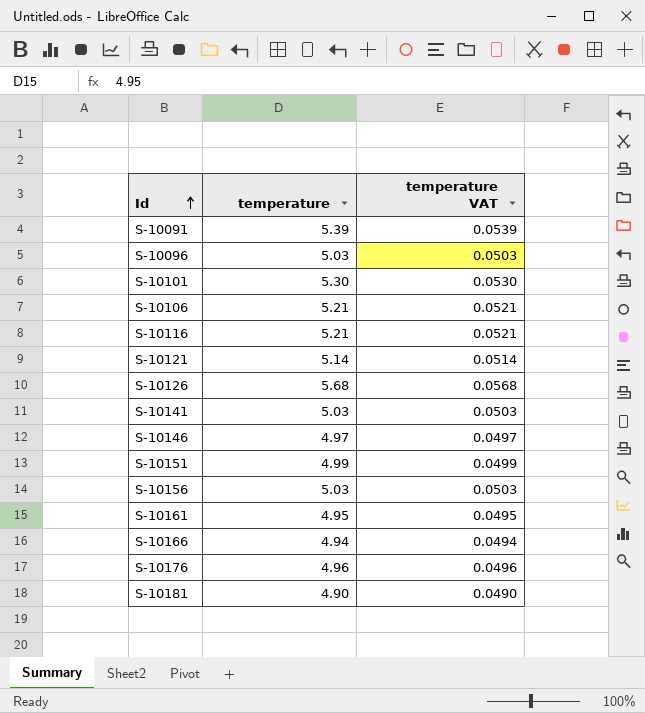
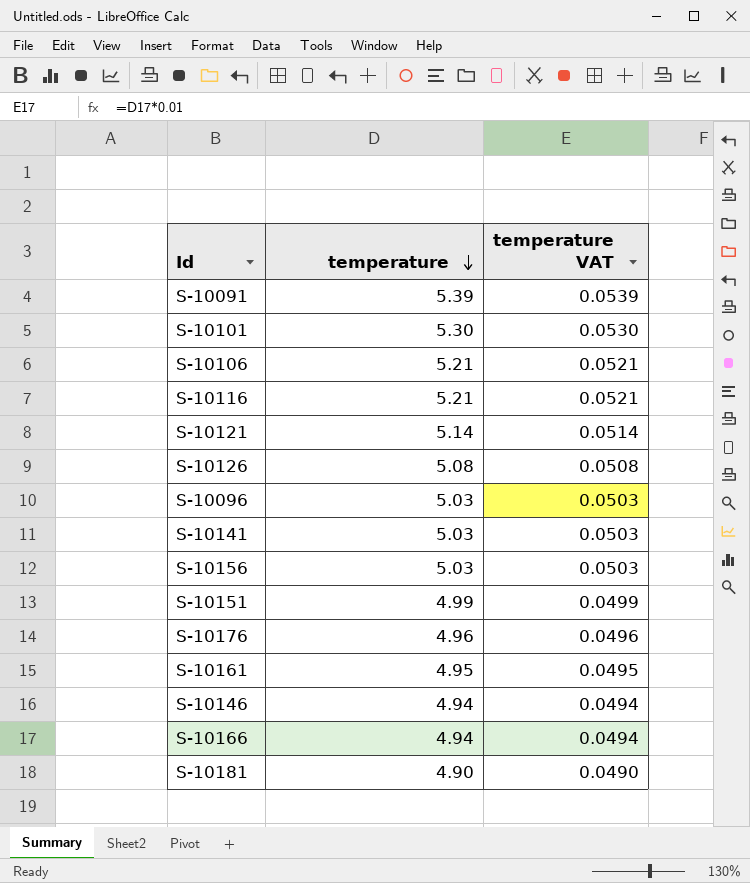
row order: Id ascending -> temperature descending
S-10126 | temperature: 5.68 -> 5.08
S-10126 | temperature VAT: 0.0568 -> 0.0508
S-10146 | temperature: 4.97 -> 4.94
S-10146 | temperature VAT: 0.0497 -> 0.0494

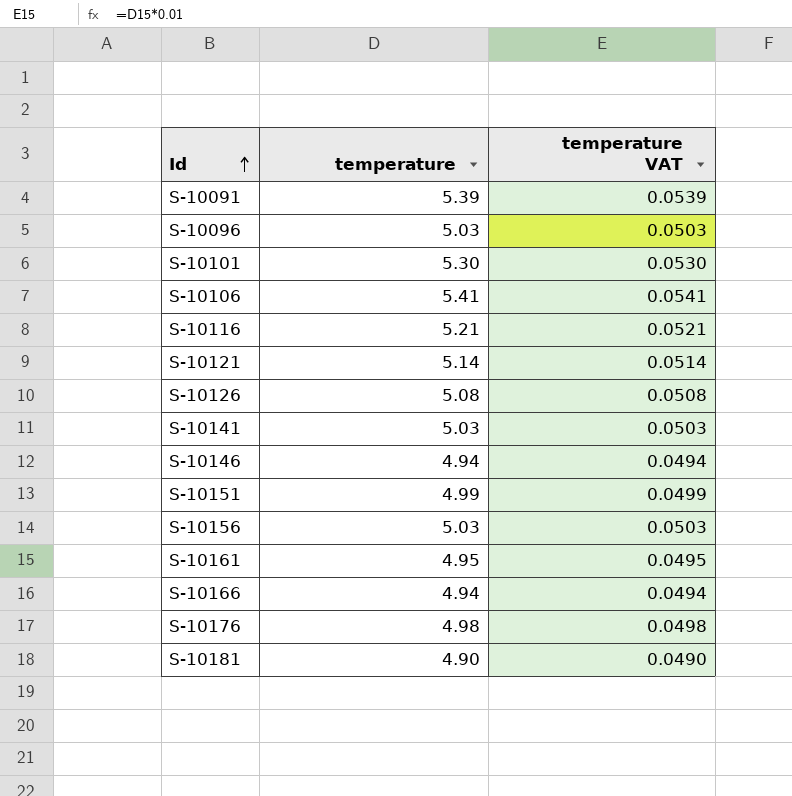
row order: temperature descending -> Id ascending
S-10106 | temperature: 5.21 -> 5.41
S-10106 | temperature VAT: 0.0521 -> 0.0541
S-10176 | temperature: 4.96 -> 4.98
S-10176 | temperature VAT: 0.0496 -> 0.0498

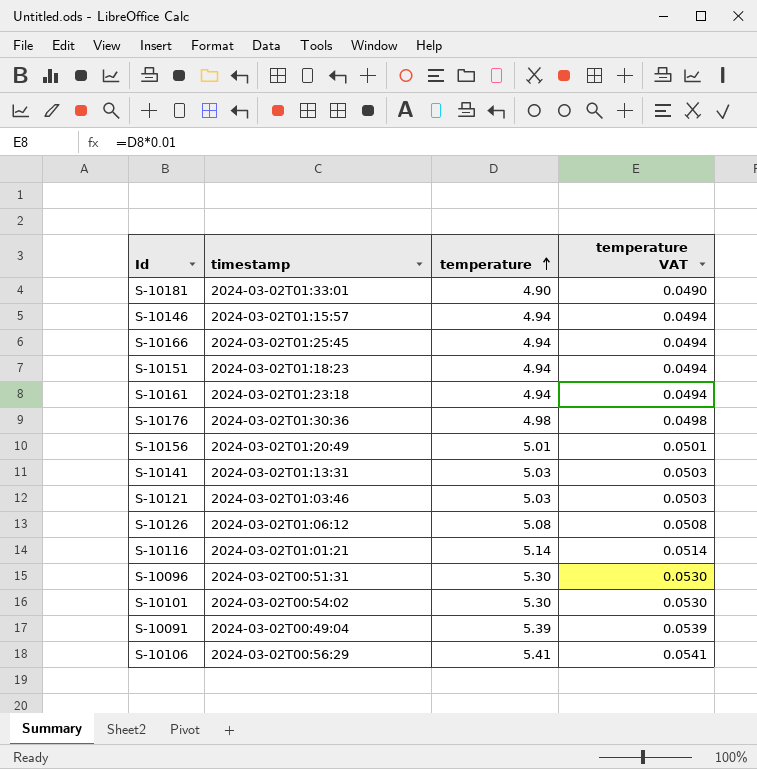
row order: Id ascending -> temperature ascending
column timestamp | position: none -> 2
S-10151 | temperature: 4.99 -> 4.94
S-10151 | temperature VAT: 0.0499 -> 0.0494
S-10161 | temperature: 4.95 -> 4.94
S-10161 | temperature VAT: 0.0495 -> 0.0494
S-10156 | temperature: 5.03 -> 5.01
S-10156 | temperature VAT: 0.0503 -> 0.0501
S-10121 | temperature: 5.14 -> 5.03
S-10121 | temperature VAT: 0.0514 -> 0.0503
S-10116 | temperature: 5.21 -> 5.14
S-10116 | temperature VAT: 0.0521 -> 0.0514
S-10096 | temperature: 5.03 -> 5.30
S-10096 | temperature VAT: 0.0503 -> 0.0530

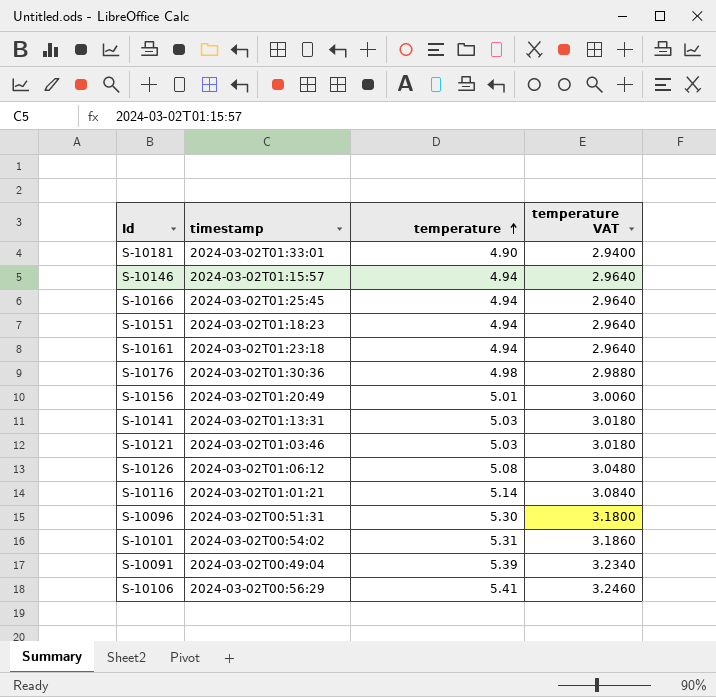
column temperature VAT | formula: [temperature] * 0.01 -> [temperature] * 0.6
S-10101 | temperature: 5.30 -> 5.31

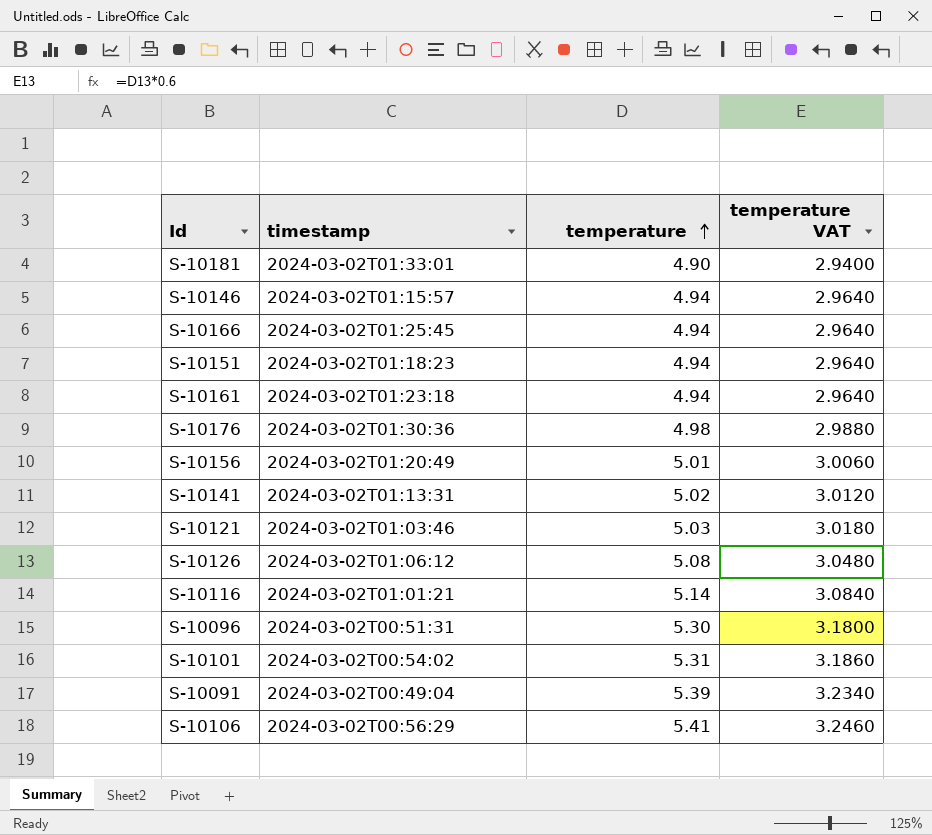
S-10141 | temperature: 5.03 -> 5.02
S-10141 | temperature VAT: 3.0180 -> 3.0120

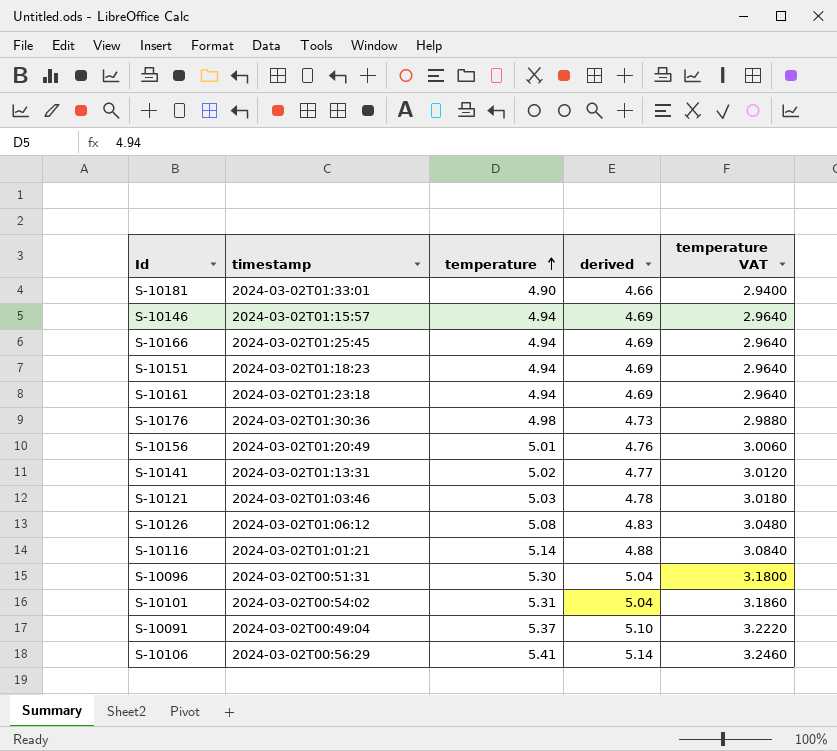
column derived | formula: none -> [temperature] * 0.95
S-10091 | temperature: 5.39 -> 5.37
S-10091 | temperature VAT: 3.2340 -> 3.2220

